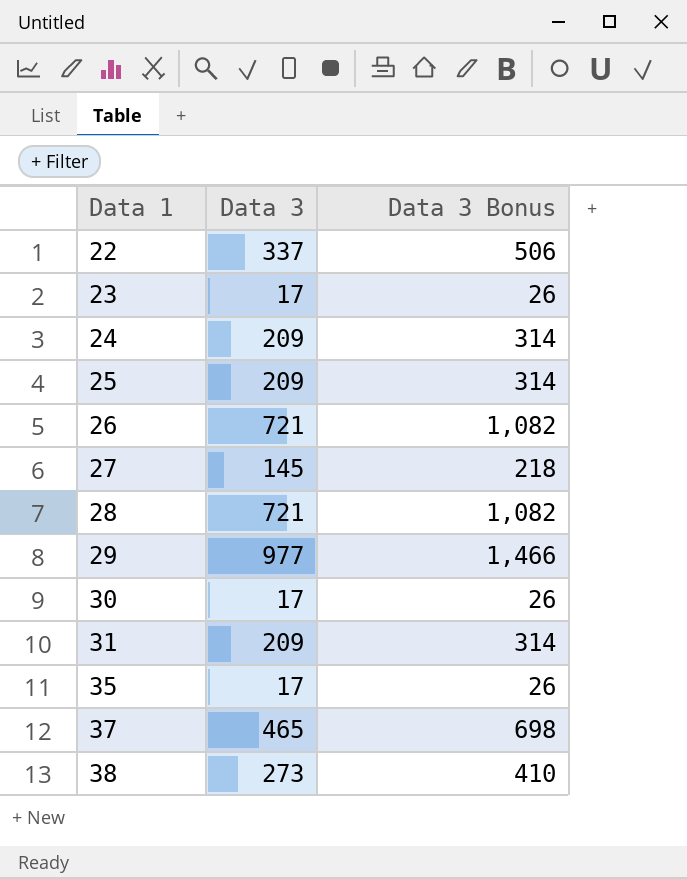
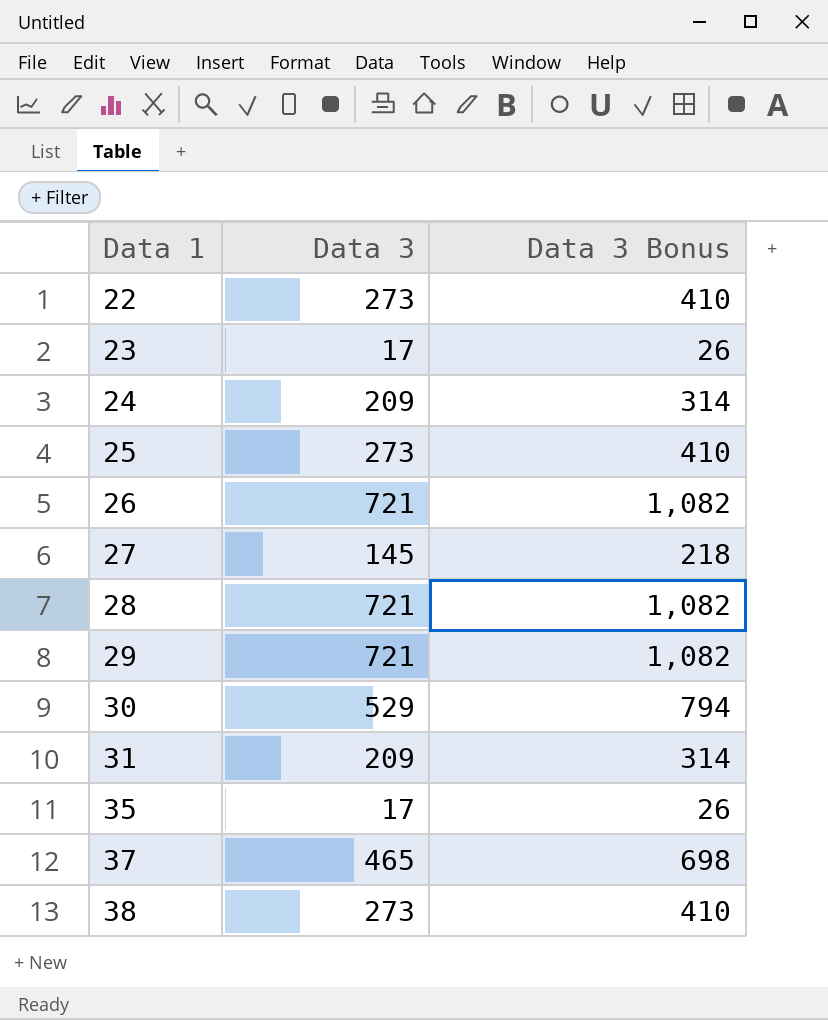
22 | Data 3: 337 -> 273
22 | Data 3 Bonus: 506 -> 410
25 | Data 3: 209 -> 273
25 | Data 3 Bonus: 314 -> 410
29 | Data 3: 977 -> 721
29 | Data 3 Bonus: 1,466 -> 1,082
30 | Data 3: 17 -> 529
30 | Data 3 Bonus: 26 -> 794

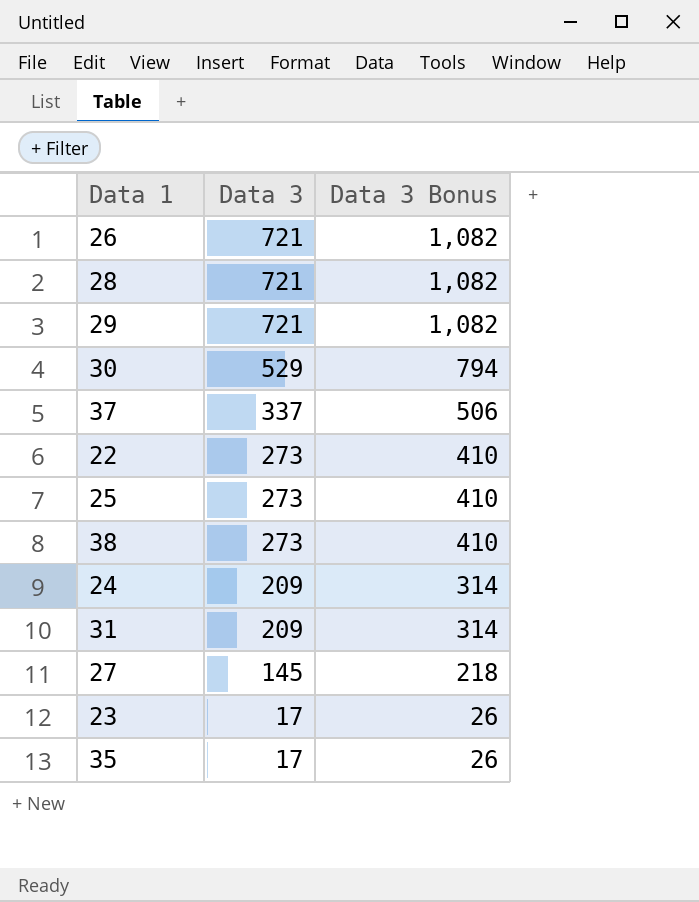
row order: Data 1 ascending -> Data 3 descending
37 | Data 3: 465 -> 337
37 | Data 3 Bonus: 698 -> 506

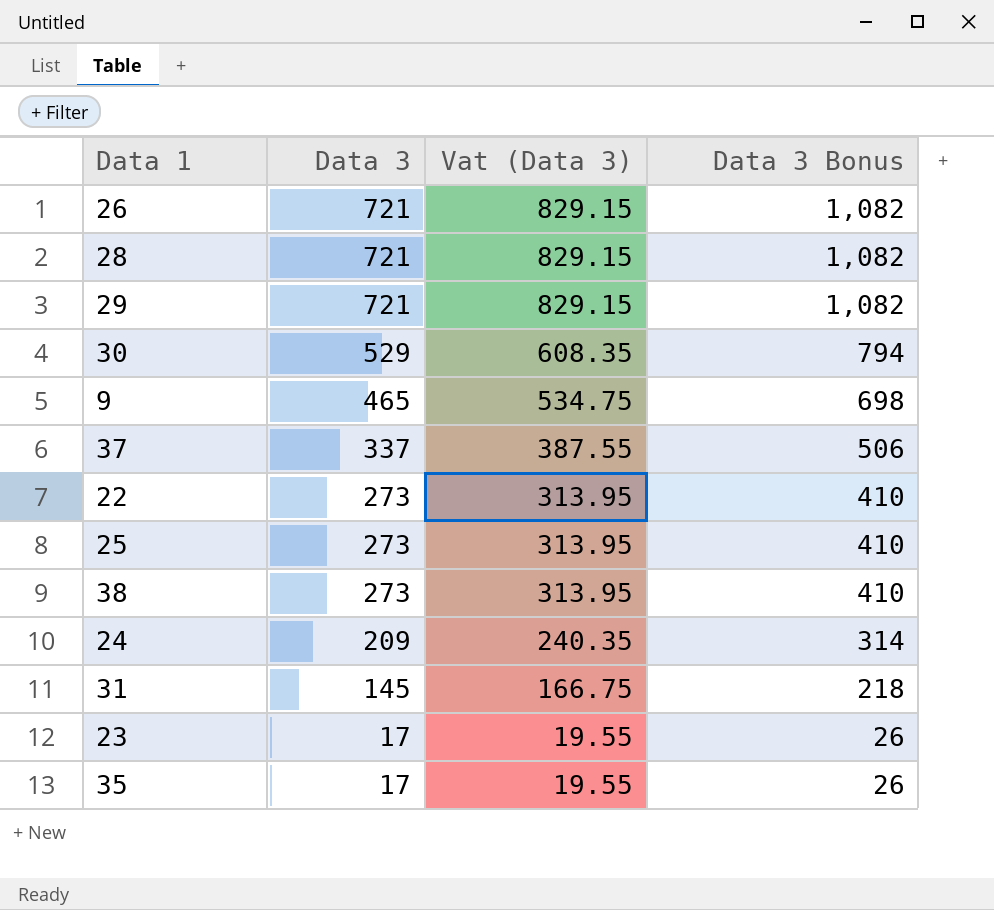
column Vat (Data 3) | formula: none -> [Data 3] * 1.15
row 27: 145 | 218 -> none
row 9: none -> 465 | 534.75 | 698
31 | Data 3: 209 -> 145
31 | Data 3 Bonus: 314 -> 218

